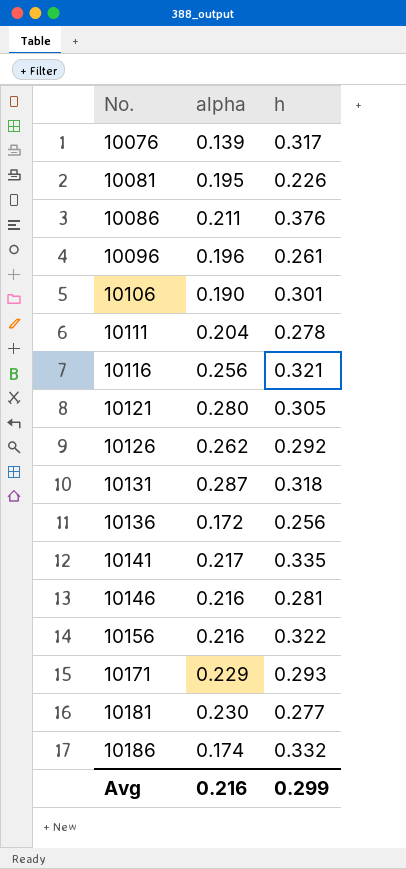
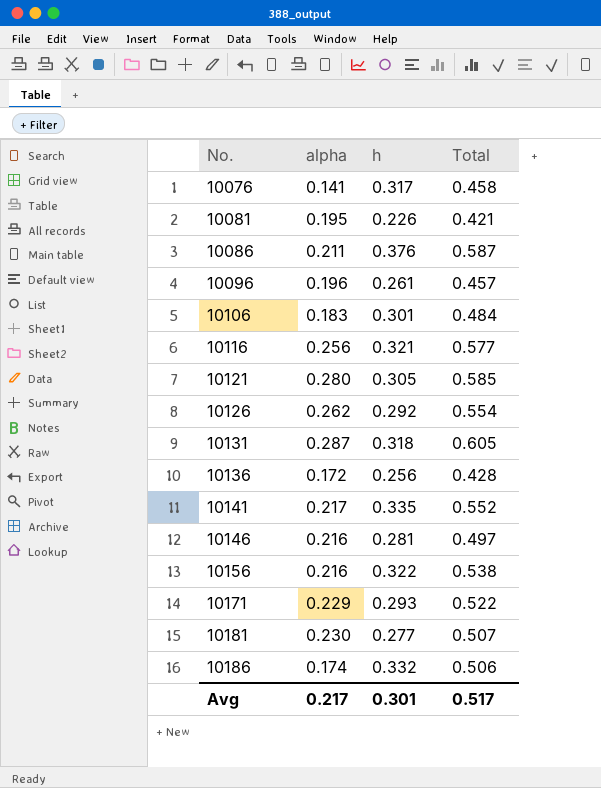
column Total | formula: none -> [alpha] + [h]
row 10111: 0.204 | 0.278 -> none
10076 | alpha: 0.139 -> 0.141
10106 | alpha: 0.190 -> 0.183
Avg | alpha: 0.216 -> 0.217
Avg | h: 0.299 -> 0.301

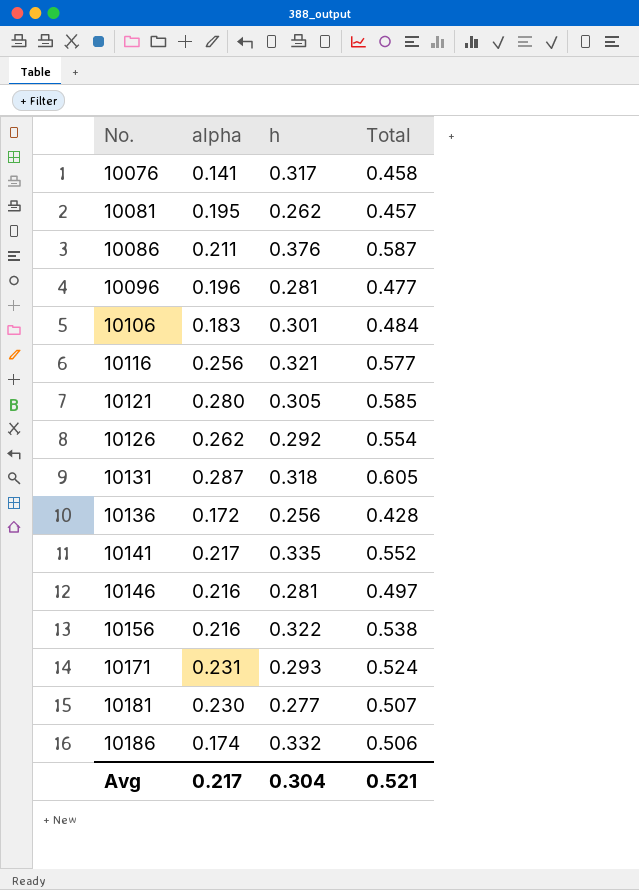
10081 | h: 0.226 -> 0.262
10081 | Total: 0.421 -> 0.457
10096 | h: 0.261 -> 0.281
10096 | Total: 0.457 -> 0.477
10171 | alpha: 0.229 -> 0.231
10171 | Total: 0.522 -> 0.524
Avg | h: 0.301 -> 0.304
Avg | Total: 0.517 -> 0.521

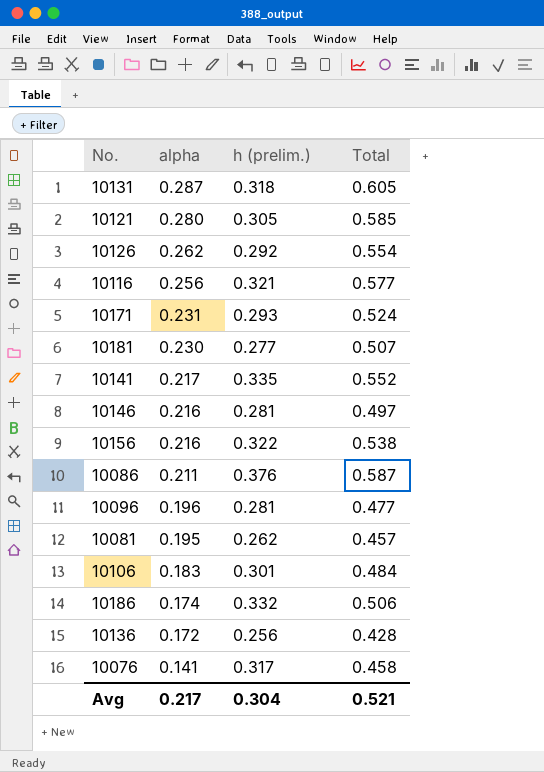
row order: No. ascending -> alpha descending
column name: h -> h (prelim.)

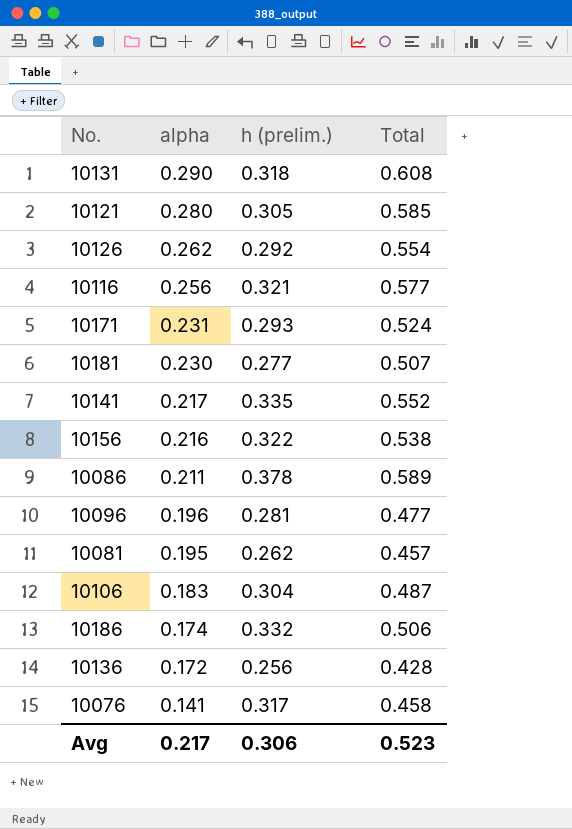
row 10146: 0.216 | 0.281 | 0.497 -> none
10131 | alpha: 0.287 -> 0.290
10131 | Total: 0.605 -> 0.608
10086 | h (prelim.): 0.376 -> 0.378
10086 | Total: 0.587 -> 0.589
10106 | h (prelim.): 0.301 -> 0.304
10106 | Total: 0.484 -> 0.487
Avg | h (prelim.): 0.304 -> 0.306
Avg | Total: 0.521 -> 0.523

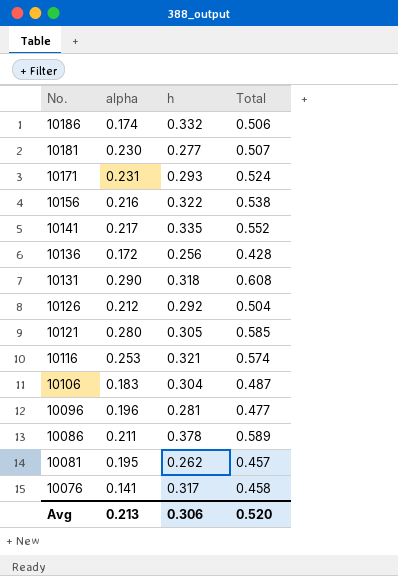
row order: alpha descending -> No. descending
column name: h (prelim.) -> h
10126 | alpha: 0.262 -> 0.212
10126 | Total: 0.554 -> 0.504
10116 | alpha: 0.256 -> 0.253
10116 | Total: 0.577 -> 0.574
Avg | alpha: 0.217 -> 0.213
Avg | Total: 0.523 -> 0.520

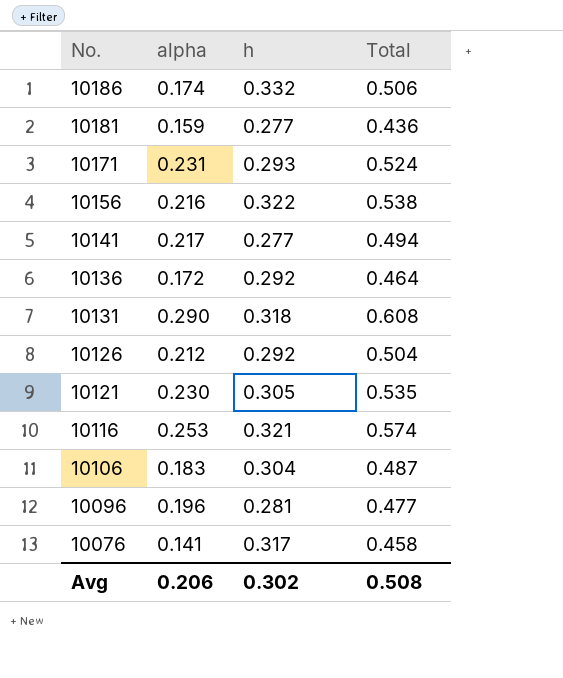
row 10086: 0.211 | 0.378 | 0.589 -> none
row 10081: 0.195 | 0.262 | 0.457 -> none
10181 | alpha: 0.230 -> 0.159
10181 | Total: 0.507 -> 0.436
10141 | h: 0.335 -> 0.277
10141 | Total: 0.552 -> 0.494
10136 | h: 0.256 -> 0.292
10136 | Total: 0.428 -> 0.464
10121 | alpha: 0.280 -> 0.230
10121 | Total: 0.585 -> 0.535
Avg | alpha: 0.213 -> 0.206
Avg | h: 0.306 -> 0.302
Avg | Total: 0.520 -> 0.508

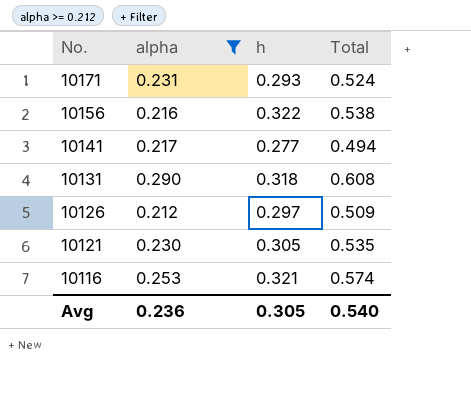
filter: none -> alpha >= 0.212
10126 | h: 0.292 -> 0.297
10126 | Total: 0.504 -> 0.509
Avg | alpha: 0.206 -> 0.236
Avg | h: 0.302 -> 0.305
Avg | Total: 0.508 -> 0.540

